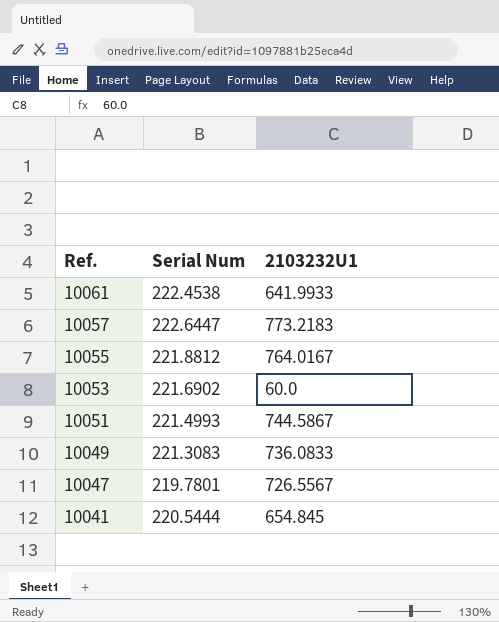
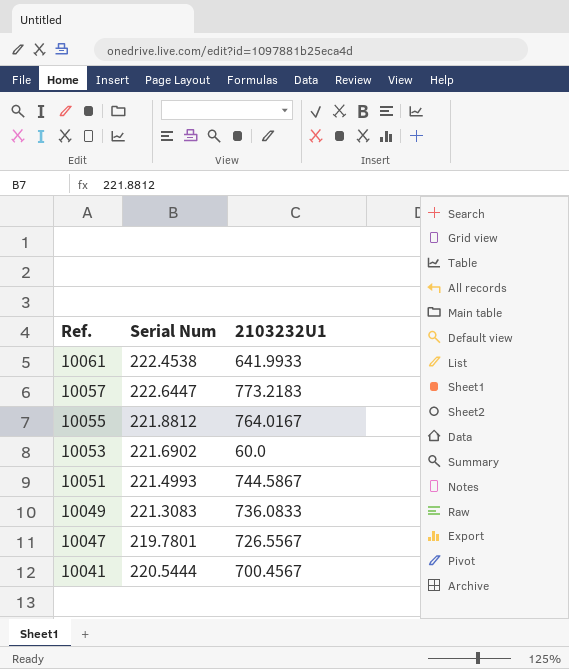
10041 | 2103232U1: 654.845 -> 700.4567

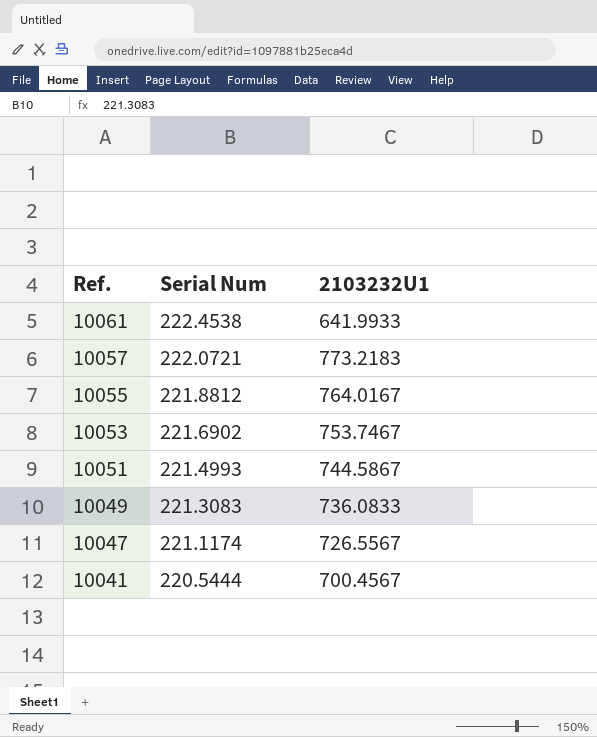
10057 | Serial Num: 222.6447 -> 222.0721
10053 | 2103232U1: 60.0 -> 753.7467
10047 | Serial Num: 219.7801 -> 221.1174

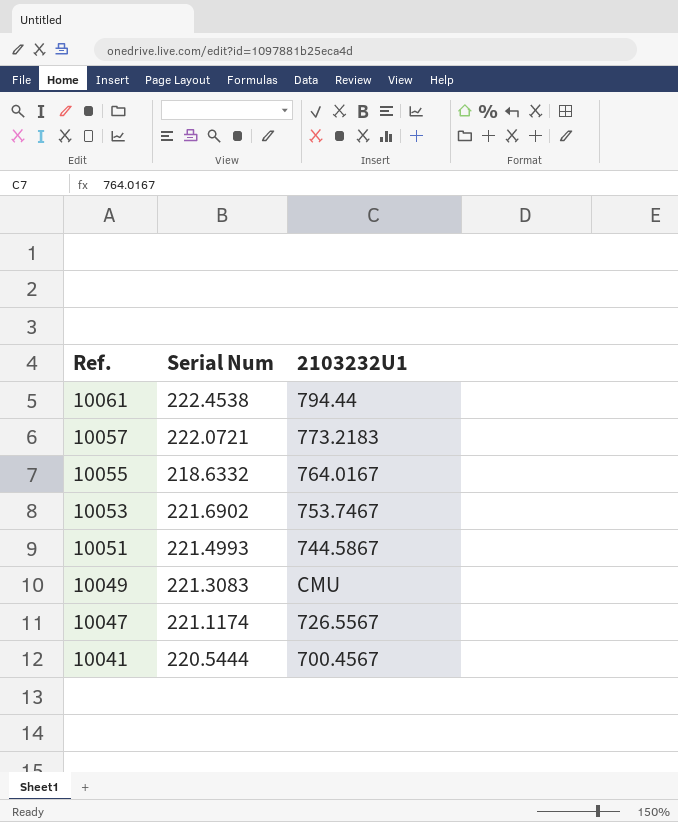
10061 | 2103232U1: 641.9933 -> 794.44
10055 | Serial Num: 221.8812 -> 218.6332
10049 | 2103232U1: 736.0833 -> CMU

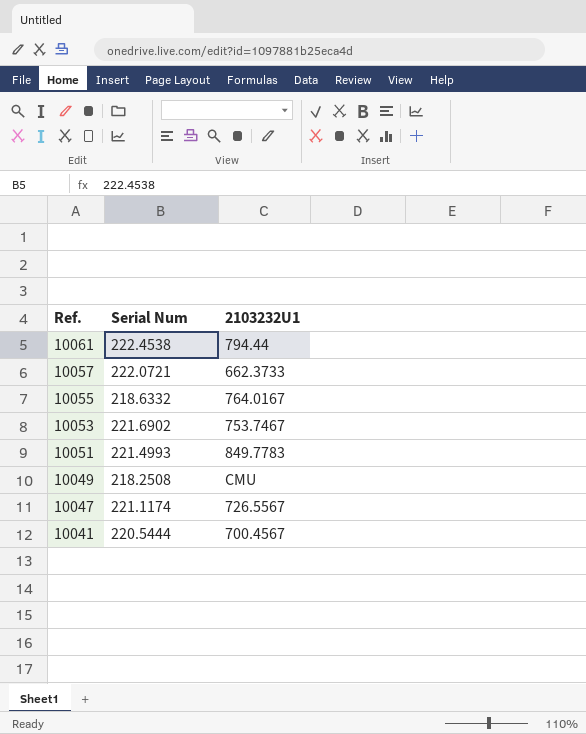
10057 | 2103232U1: 773.2183 -> 662.3733
10051 | 2103232U1: 744.5867 -> 849.7783
10049 | Serial Num: 221.3083 -> 218.2508

